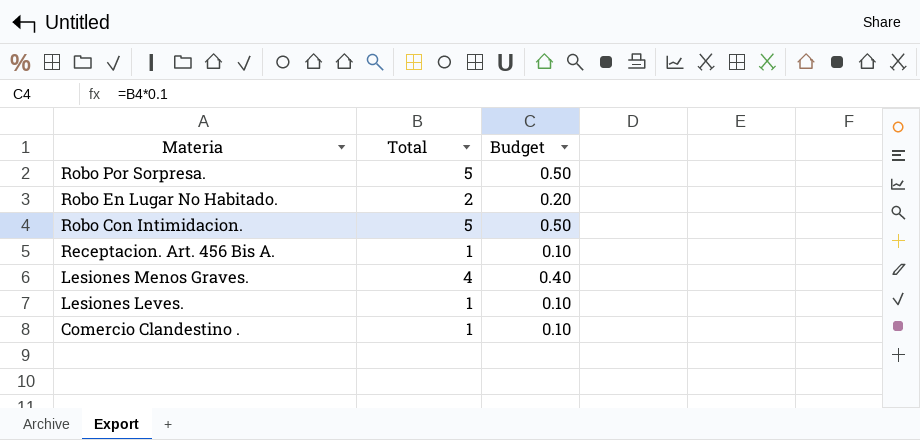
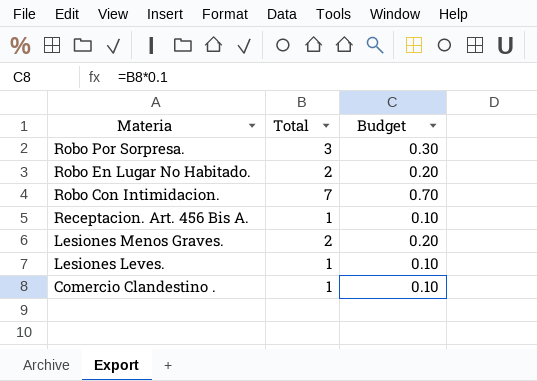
Robo Por Sorpresa. | Total: 5 -> 3
Robo Por Sorpresa. | Budget: 0.50 -> 0.30
Robo Con Intimidacion. | Total: 5 -> 7
Robo Con Intimidacion. | Budget: 0.50 -> 0.70
Lesiones Menos Graves. | Total: 4 -> 2
Lesiones Menos Graves. | Budget: 0.40 -> 0.20

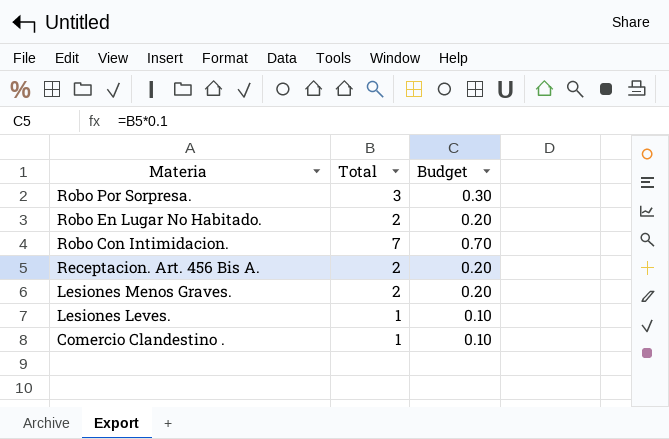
Receptacion. Art. 456 Bis A. | Total: 1 -> 2
Receptacion. Art. 456 Bis A. | Budget: 0.10 -> 0.20

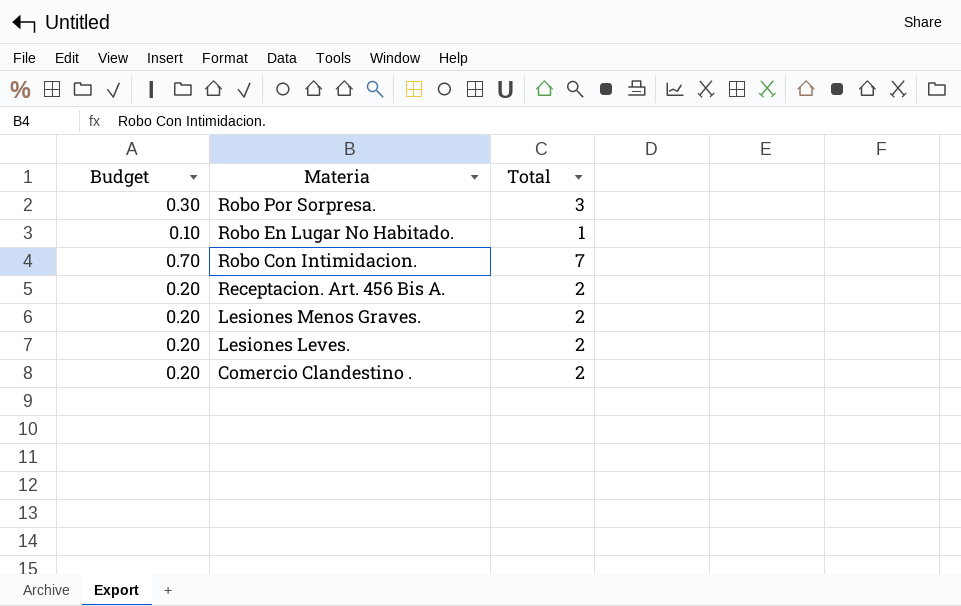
column Budget | position: 3 -> 1
Robo En Lugar No Habitado. | Budget: 0.20 -> 0.10
Robo En Lugar No Habitado. | Total: 2 -> 1
Lesiones Leves. | Budget: 0.10 -> 0.20
Lesiones Leves. | Total: 1 -> 2
Comercio Clandestino . | Budget: 0.10 -> 0.20
Comercio Clandestino . | Total: 1 -> 2

